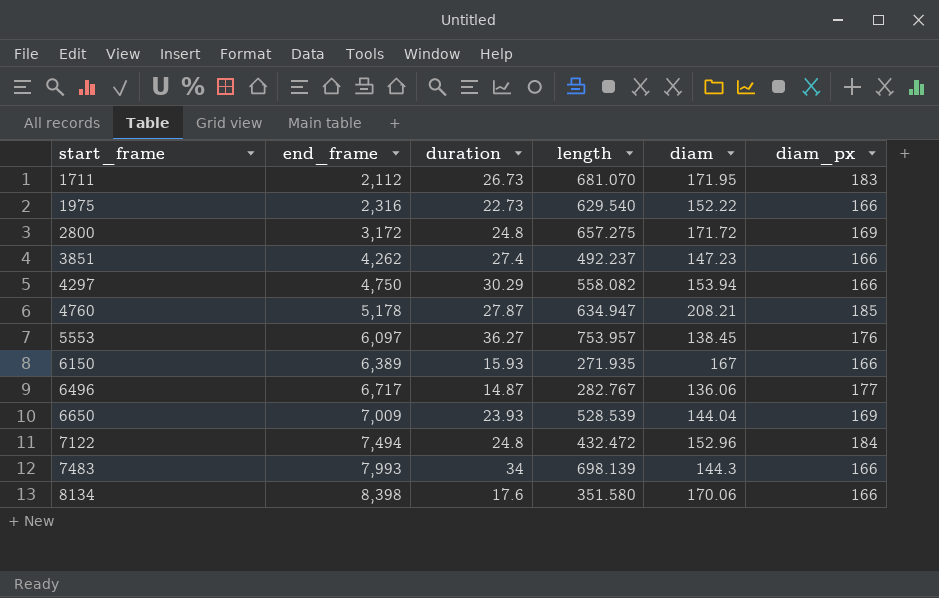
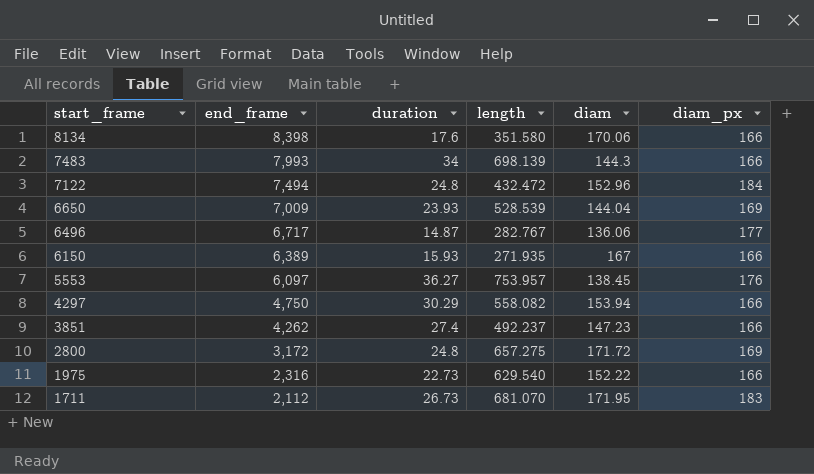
row order: start_frame ascending -> start_frame descending
row 4760: 5,178 | 27.87 | 634.947 | 208.21 | 185 -> none

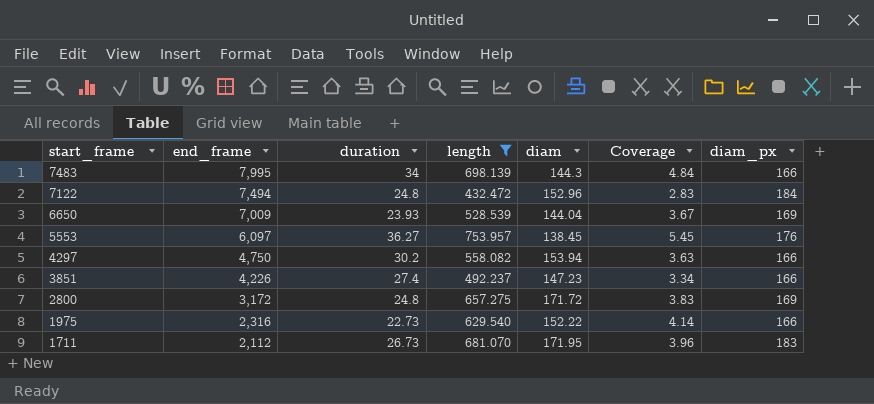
filter: none -> length >= 432.472
column Coverage | formula: none -> [length] / [diam]
7483 | end_frame: 7,993 -> 7,995
4297 | duration: 30.29 -> 30.2
3851 | end_frame: 4,262 -> 4,226

